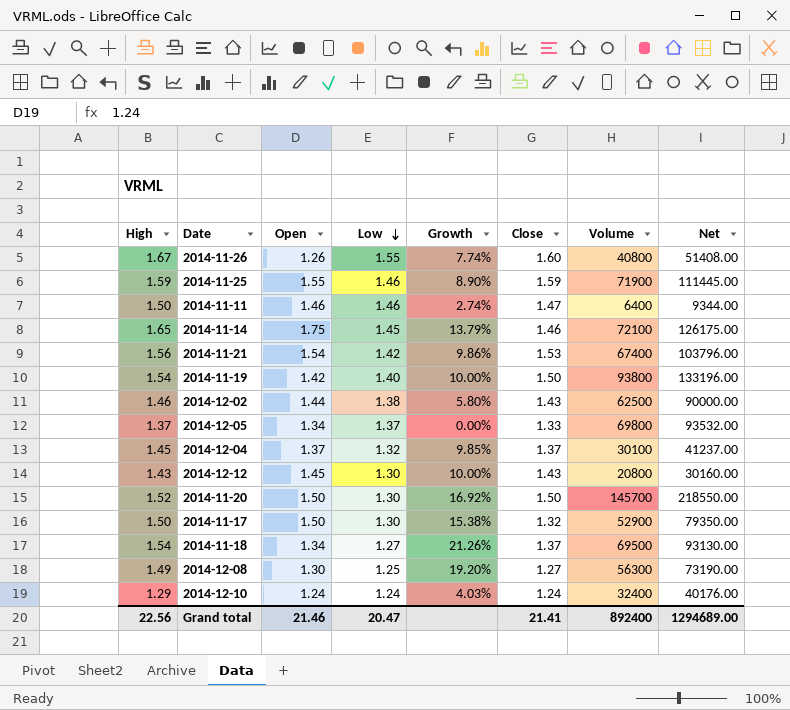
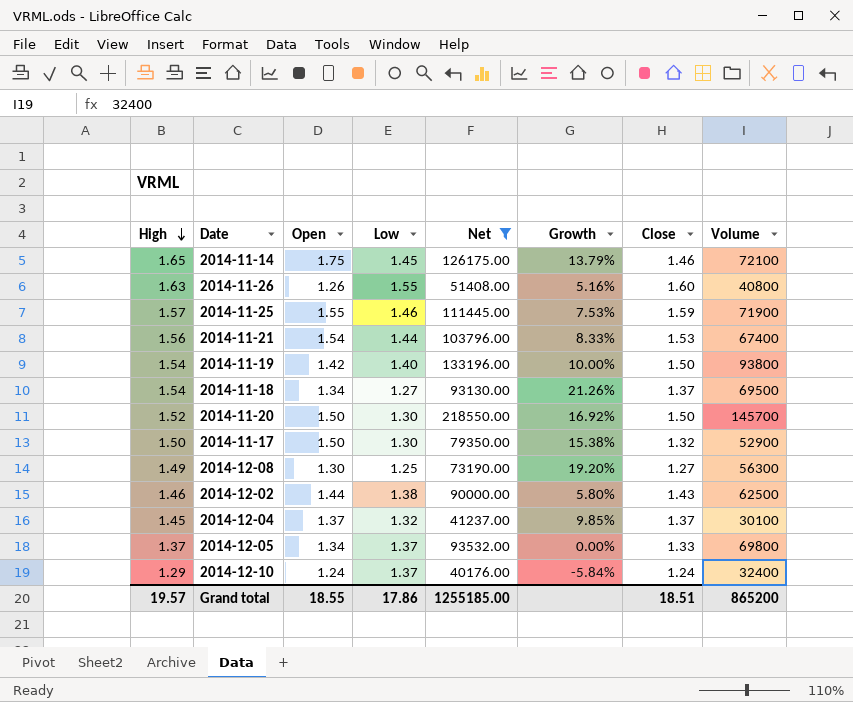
filter: none -> Net >= 40176.00
row order: Low descending -> High descending
column Net | position: 8 -> 5
2014-11-26 | High: 1.67 -> 1.63
2014-11-26 | Growth: 7.74% -> 5.16%
2014-11-25 | High: 1.59 -> 1.57
2014-11-25 | Growth: 8.90% -> 7.53%
2014-11-21 | Low: 1.42 -> 1.44
2014-11-21 | Growth: 9.86% -> 8.33%
2014-12-10 | Low: 1.24 -> 1.37
2014-12-10 | Growth: 4.03% -> -5.84%
Grand total | High: 22.56 -> 19.57
Grand total | Open: 21.46 -> 18.55
Grand total | Low: 20.47 -> 17.86
Grand total | Net: 1294689.00 -> 1255185.00
Grand total | Close: 21.41 -> 18.51
Grand total | Volume: 892400 -> 865200

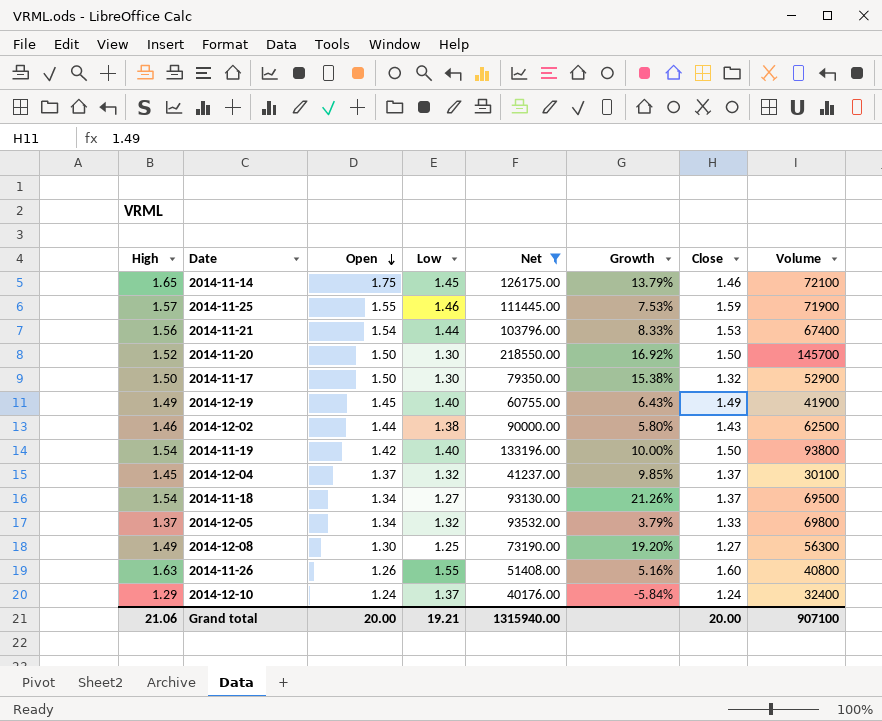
row order: High descending -> Open descending
row 2014-12-19: none -> 1.49 | 1.45 | 1.40 | 60755.00 | 6.43% | 1.49 | 41900
2014-12-05 | Low: 1.37 -> 1.32
2014-12-05 | Growth: 0.00% -> 3.79%
Grand total | High: 19.57 -> 21.06
Grand total | Open: 18.55 -> 20.00
Grand total | Low: 17.86 -> 19.21
Grand total | Net: 1255185.00 -> 1315940.00
Grand total | Close: 18.51 -> 20.00
Grand total | Volume: 865200 -> 907100

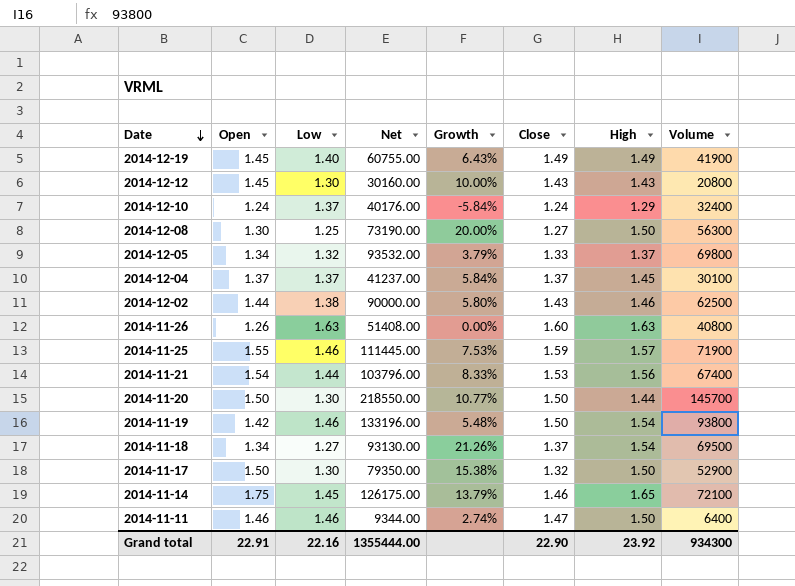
filter: Net >= 40176.00 -> none
row order: Open descending -> Date descending
column High | position: 1 -> 7
2014-12-08 | Growth: 19.20% -> 20.00%
2014-12-08 | High: 1.49 -> 1.50
2014-12-04 | Low: 1.32 -> 1.37
2014-12-04 | Growth: 9.85% -> 5.84%
2014-11-26 | Low: 1.55 -> 1.63
2014-11-26 | Growth: 5.16% -> 0.00%
2014-11-20 | Growth: 16.92% -> 10.77%
2014-11-20 | High: 1.52 -> 1.44
2014-11-19 | Low: 1.40 -> 1.46
2014-11-19 | Growth: 10.00% -> 5.48%
Grand total | Open: 20.00 -> 22.91
Grand total | Low: 19.21 -> 22.16
Grand total | Net: 1315940.00 -> 1355444.00
Grand total | Close: 20.00 -> 22.90
Grand total | High: 21.06 -> 23.92
Grand total | Volume: 907100 -> 934300

